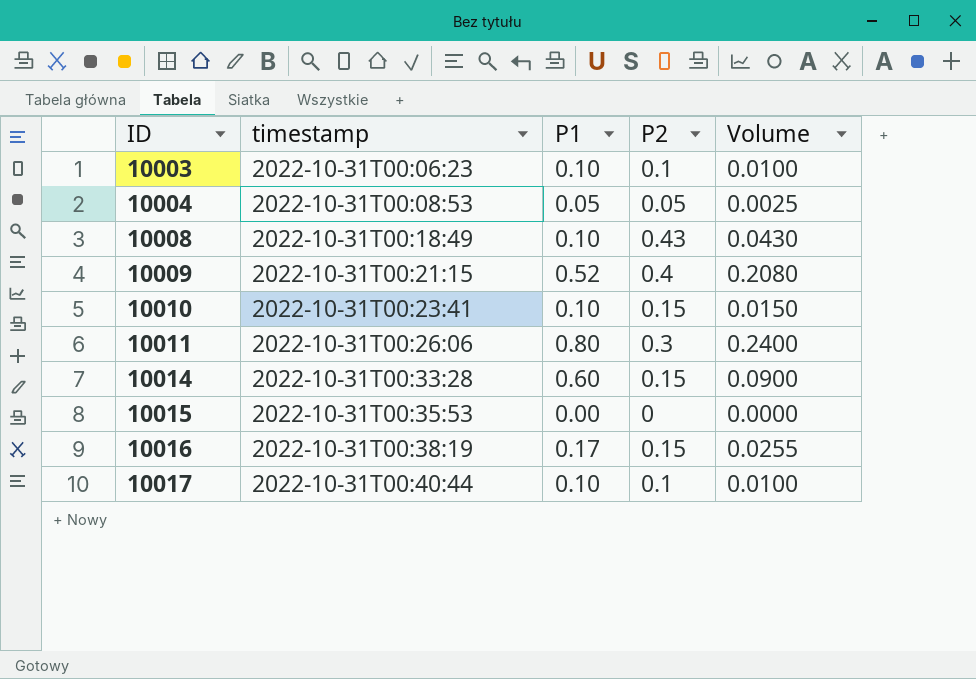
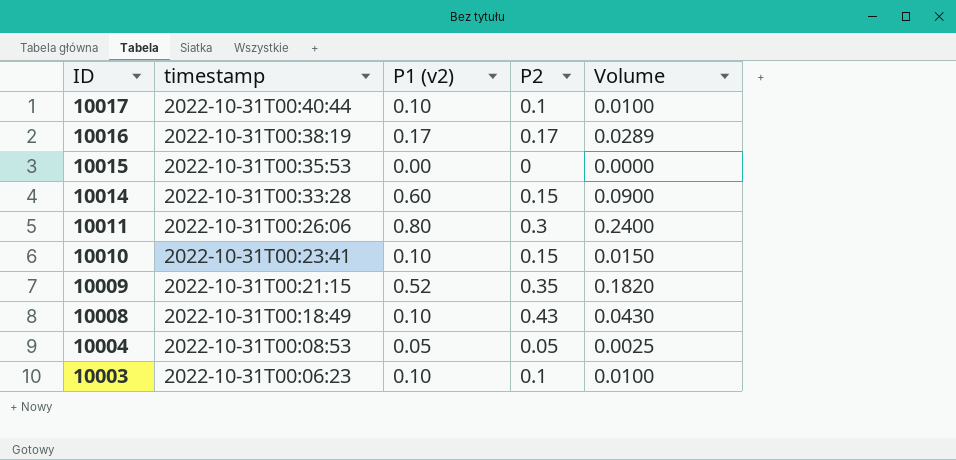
row order: ID ascending -> ID descending
column name: P1 -> P1 (v2)
10016 | P2: 0.15 -> 0.17
10016 | Volume: 0.0255 -> 0.0289
10009 | P2: 0.4 -> 0.35
10009 | Volume: 0.2080 -> 0.1820

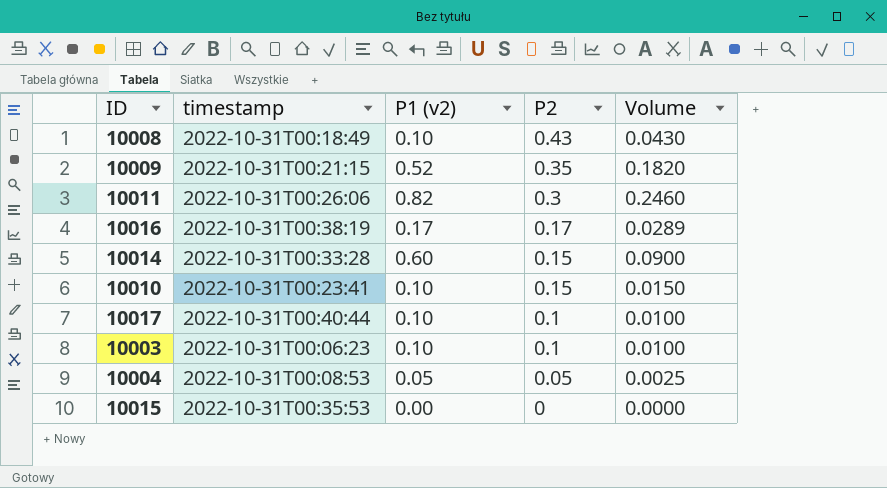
row order: ID descending -> P2 descending
10011 | P1 (v2): 0.80 -> 0.82
10011 | Volume: 0.2400 -> 0.2460

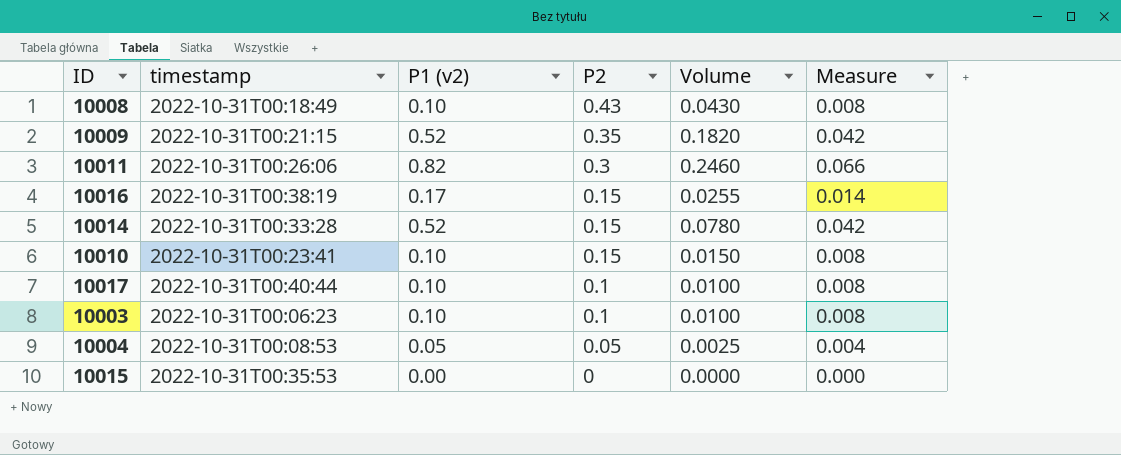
column Measure | formula: none -> [P1 (v2)] * 0.08
10016 | P2: 0.17 -> 0.15
10016 | Volume: 0.0289 -> 0.0255
10014 | P1 (v2): 0.60 -> 0.52
10014 | Volume: 0.0900 -> 0.0780

